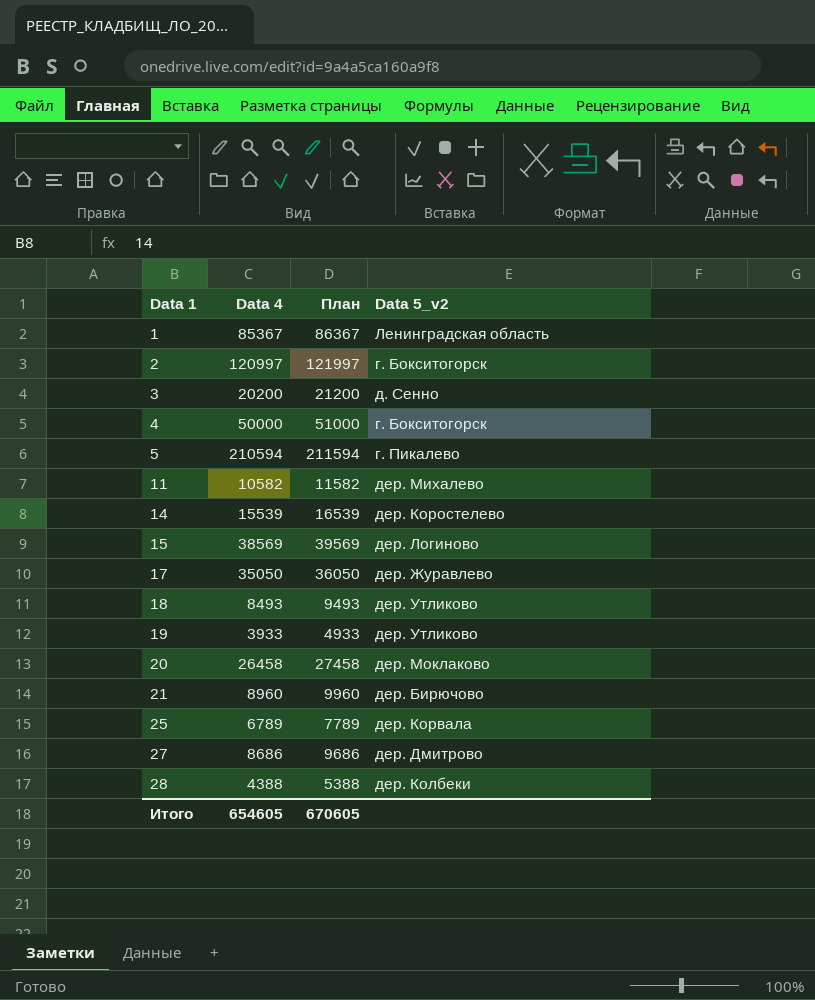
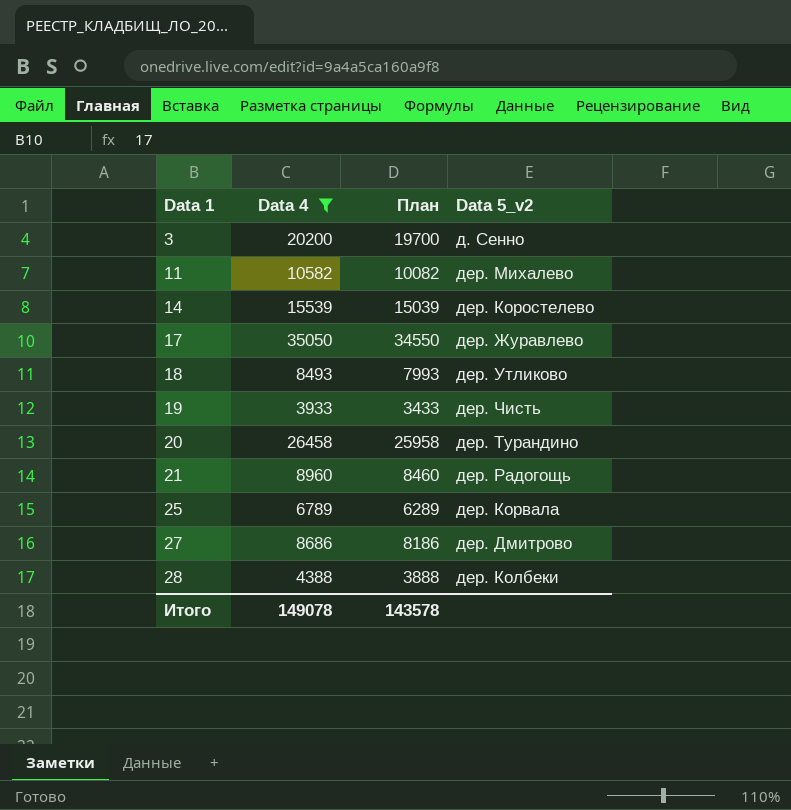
filter: none -> Data 4 <= 35050
column План | formula: [Data 4] + 1000 -> [Data 4] - 500
19 | Data 5_v2: дер. Утликово -> дер. Чисть
20 | Data 5_v2: дер. Моклаково -> дер. Турандино
21 | Data 5_v2: дер. Бирючово -> дер. Радогощь
Итого | Data 4: 654605 -> 149078
Итого | План: 670605 -> 143578

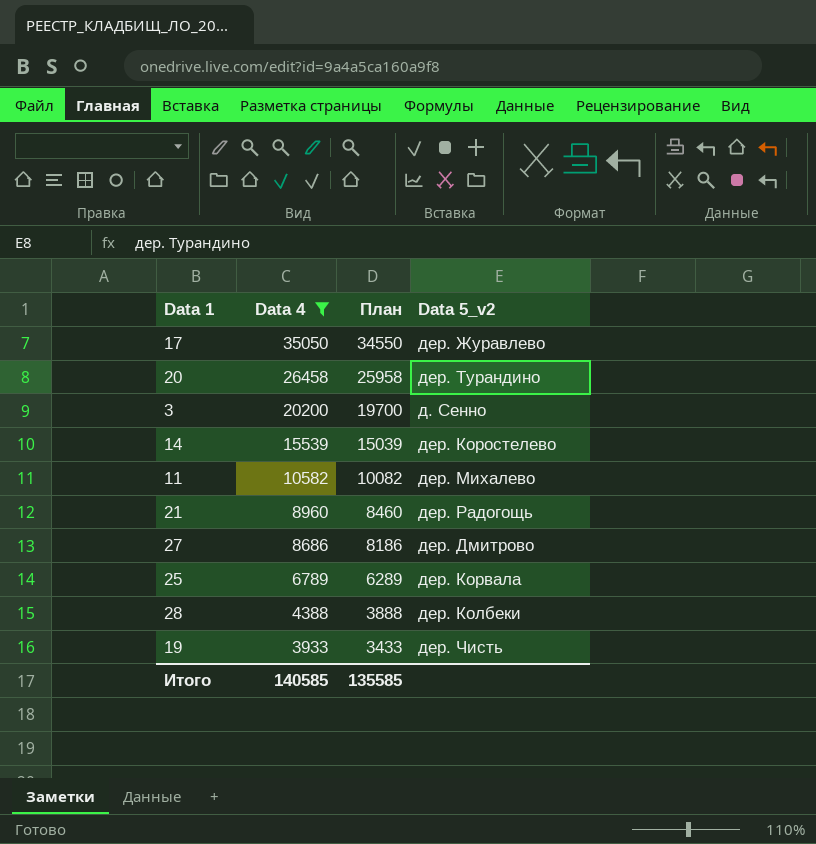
row order: Data 1 ascending -> Data 4 descending
row 18: 8493 | 7993 | дер. Утликово -> none
Итого | Data 4: 149078 -> 140585
Итого | План: 143578 -> 135585

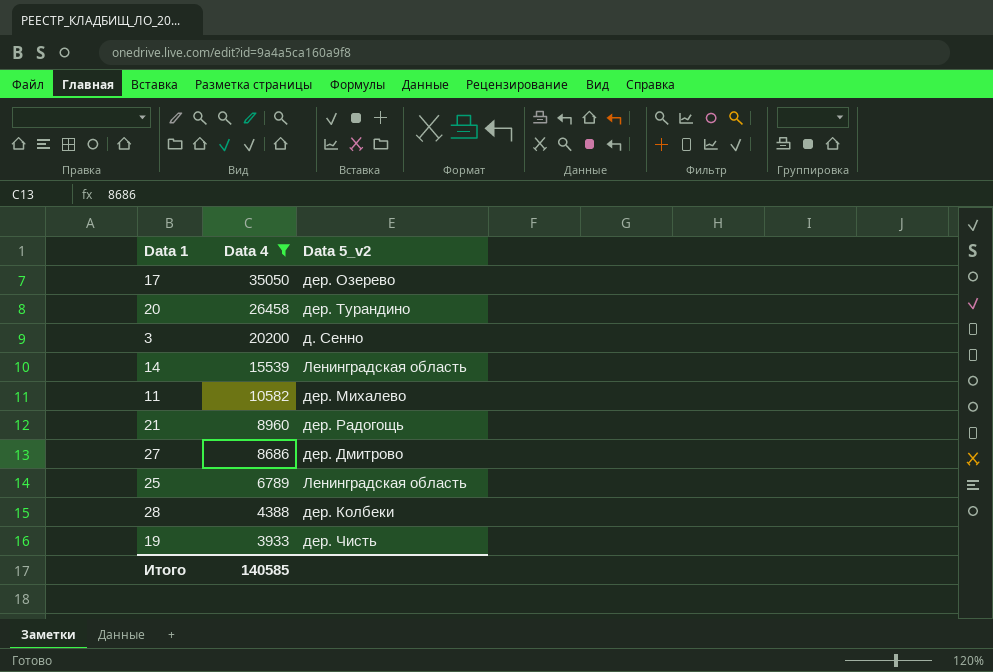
column План | formula: [Data 4] - 500 -> none
17 | Data 5_v2: дер. Журавлево -> дер. Озерево
14 | Data 5_v2: дер. Коростелево -> Ленинградская область
25 | Data 5_v2: дер. Корвала -> Ленинградская область

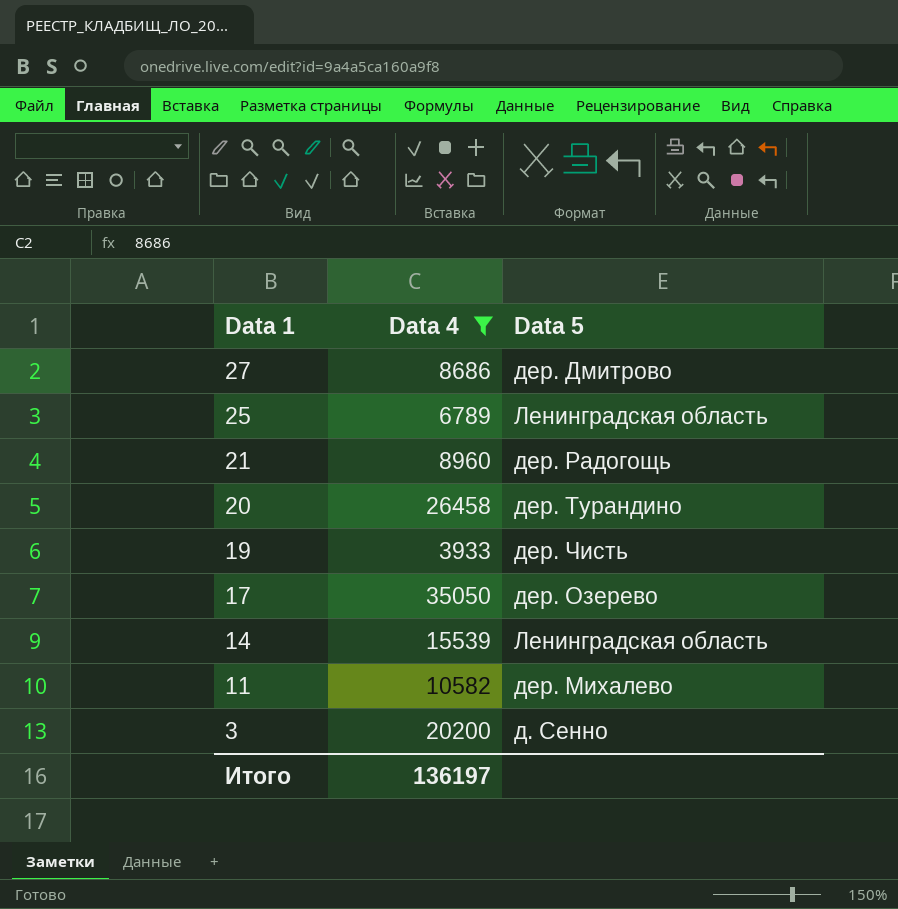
row order: Data 4 descending -> Data 1 descending
column name: Data 5_v2 -> Data 5
row 28: 4388 | дер. Колбеки -> none
Итого | Data 4: 140585 -> 136197

